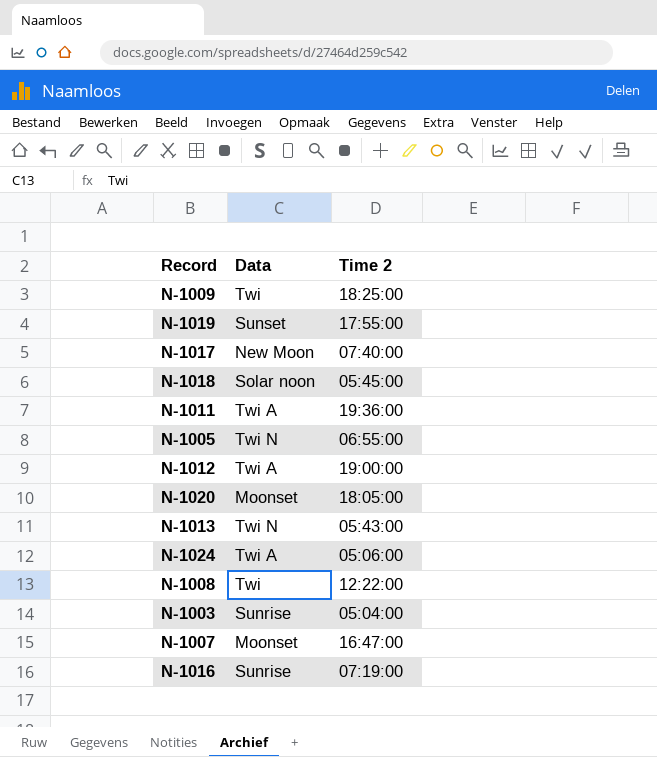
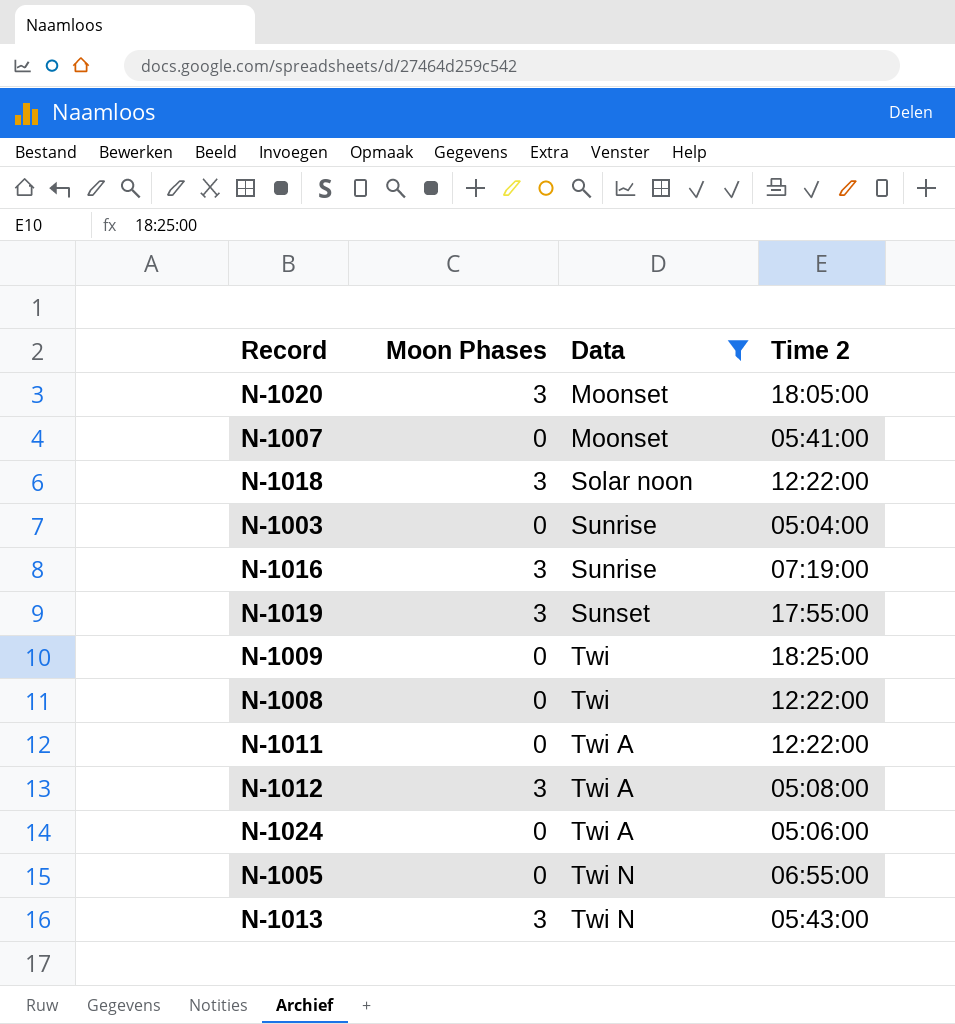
filter: none -> Data != New Moon
row order: none -> Data ascending
column Moon Phases | position: none -> 2
N-1007 | Time 2: 16:47:00 -> 05:41:00
N-1018 | Time 2: 05:45:00 -> 12:22:00
N-1011 | Time 2: 19:36:00 -> 12:22:00
N-1012 | Time 2: 19:00:00 -> 05:08:00

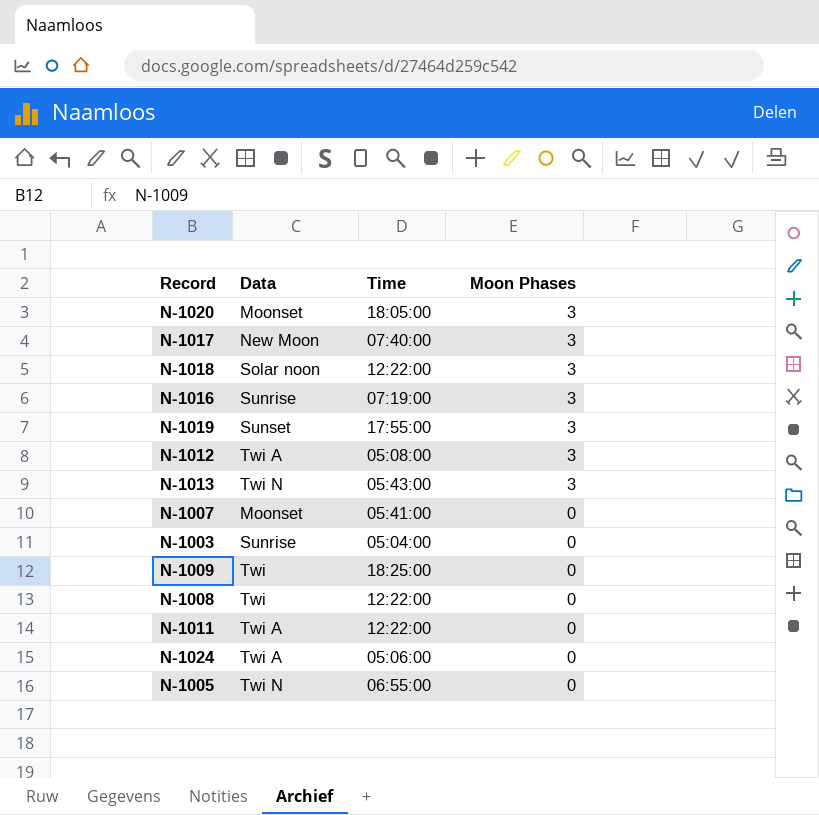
filter: Data != New Moon -> none
row order: Data ascending -> Moon Phases descending
column name: Time 2 -> Time
column Moon Phases | position: 2 -> 4

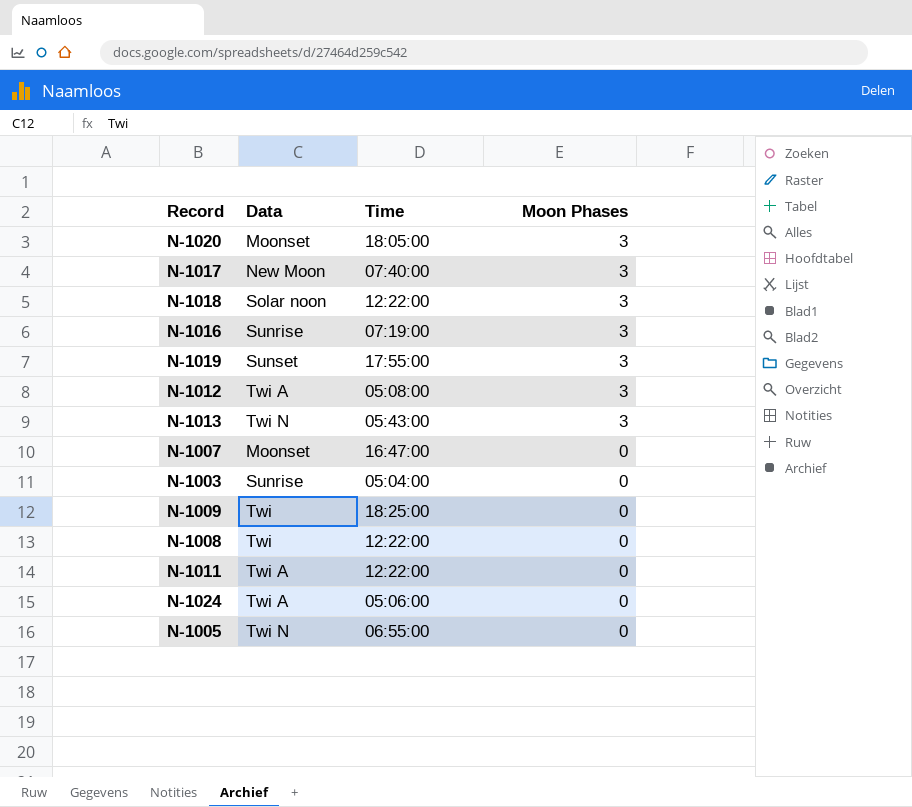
N-1007 | Time: 05:41:00 -> 16:47:00

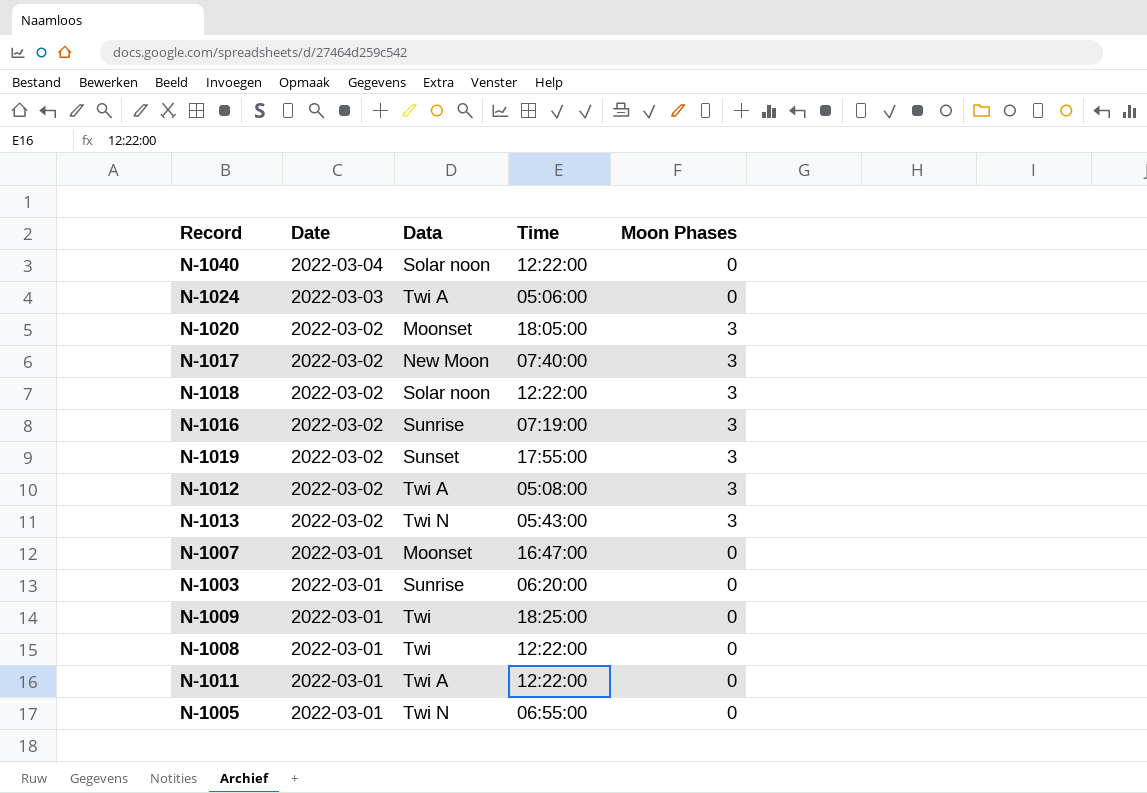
row order: Moon Phases descending -> Date descending
column Date | position: none -> 2
row N-1040: none -> 2022-03-04 | Solar noon | 12:22:00 | 0
N-1003 | Time: 05:04:00 -> 06:20:00

